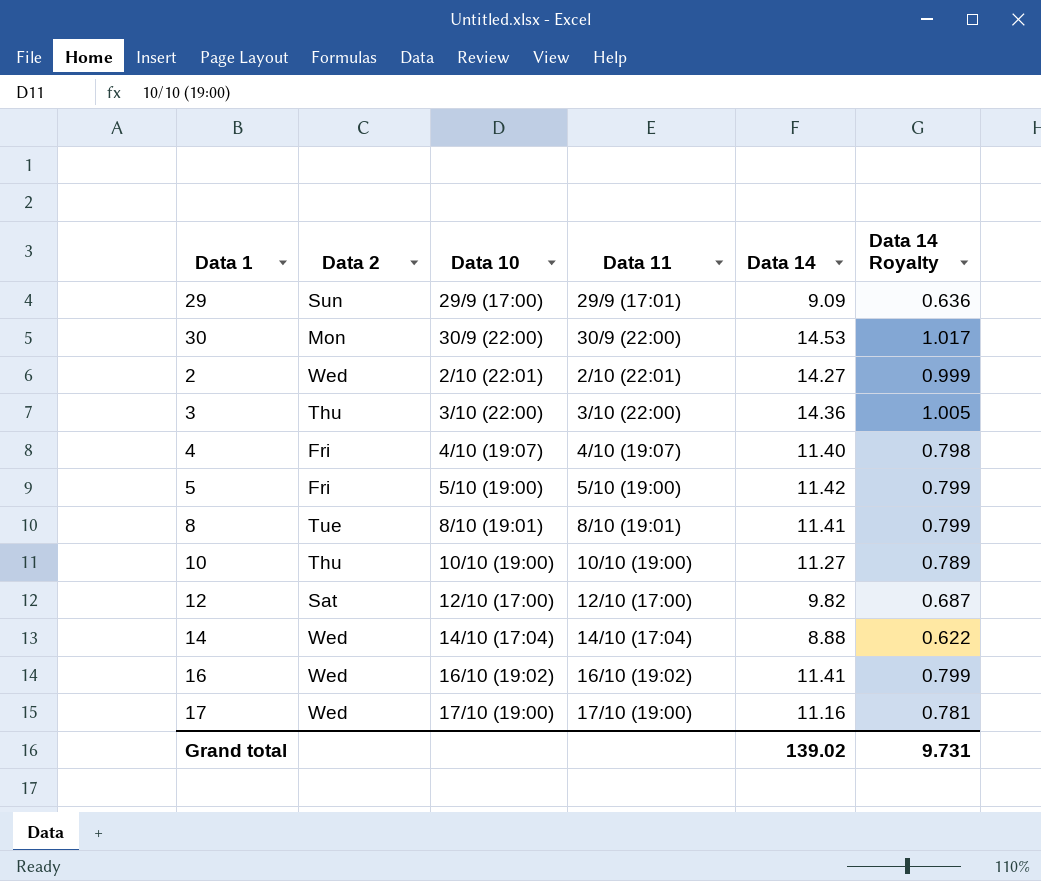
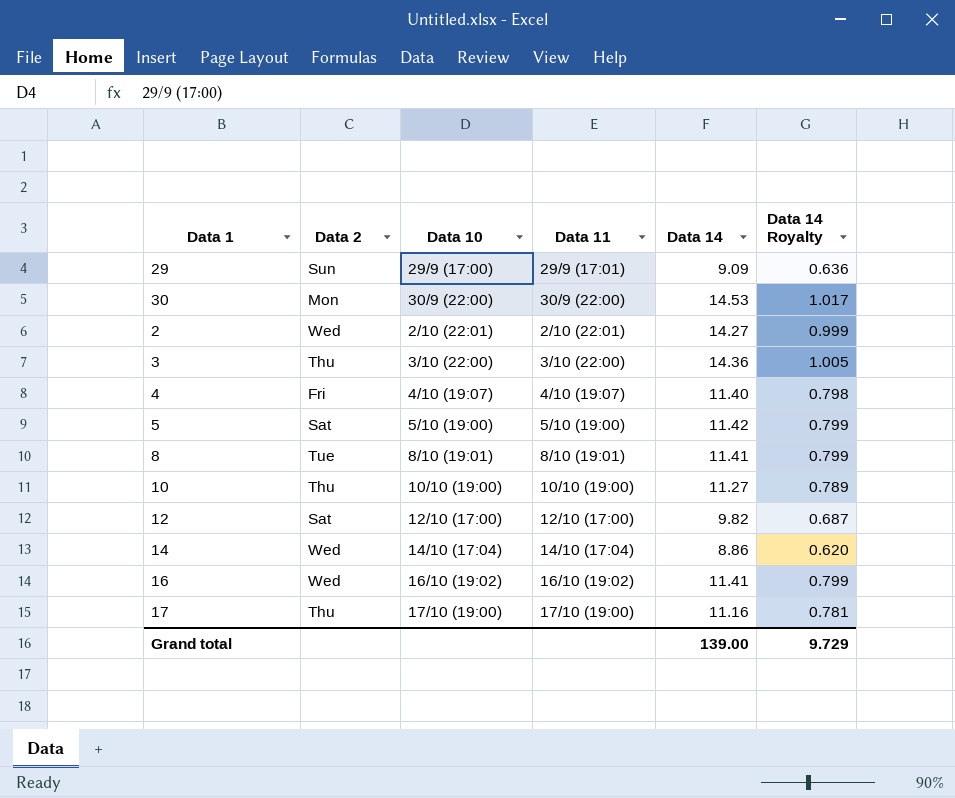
5 | Data 2: Fri -> Sat
14 | Data 14: 8.88 -> 8.86
14 | Data 14 Royalty: 0.622 -> 0.620
17 | Data 2: Wed -> Thu
Grand total | Data 14: 139.02 -> 139.00
Grand total | Data 14 Royalty: 9.731 -> 9.729

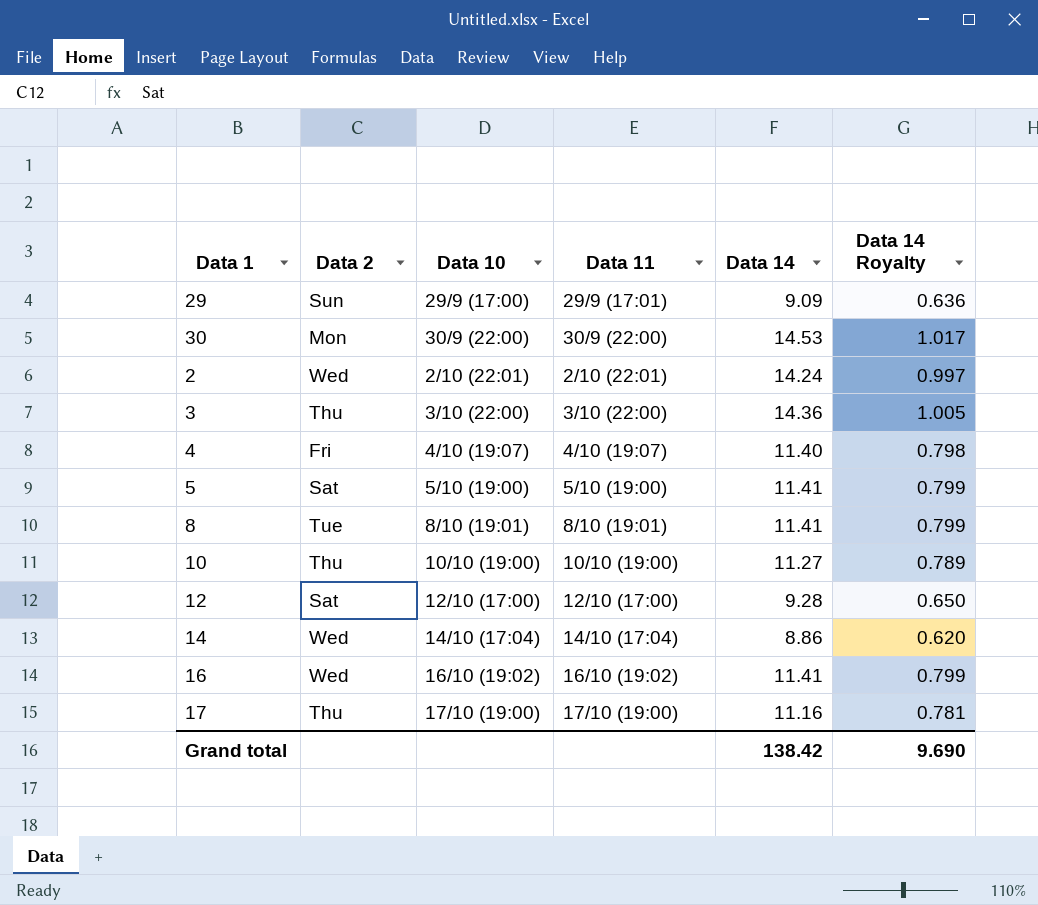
2 | Data 14: 14.27 -> 14.24
2 | Data 14 Royalty: 0.999 -> 0.997
5 | Data 14: 11.42 -> 11.41
12 | Data 14: 9.82 -> 9.28
12 | Data 14 Royalty: 0.687 -> 0.650
Grand total | Data 14: 139.00 -> 138.42
Grand total | Data 14 Royalty: 9.729 -> 9.690

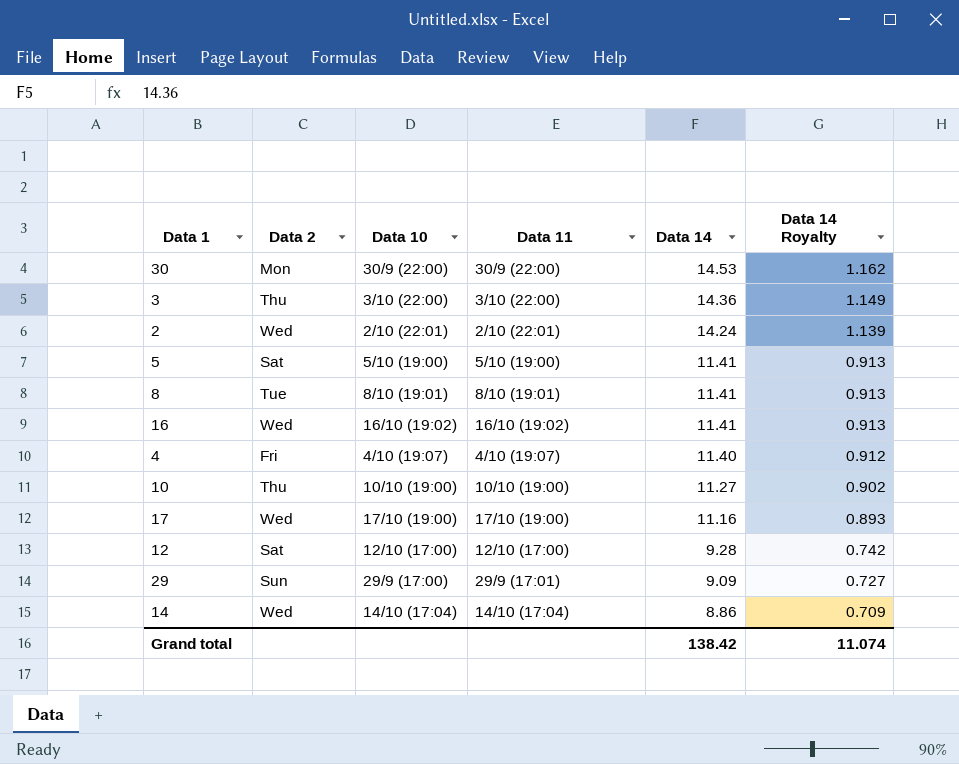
row order: none -> Data 14 descending
column Data 14 Royalty | formula: [Data 14] * 0.07 -> [Data 14] * 0.08
17 | Data 2: Thu -> Wed
Grand total | Data 14 Royalty: 9.690 -> 11.074

